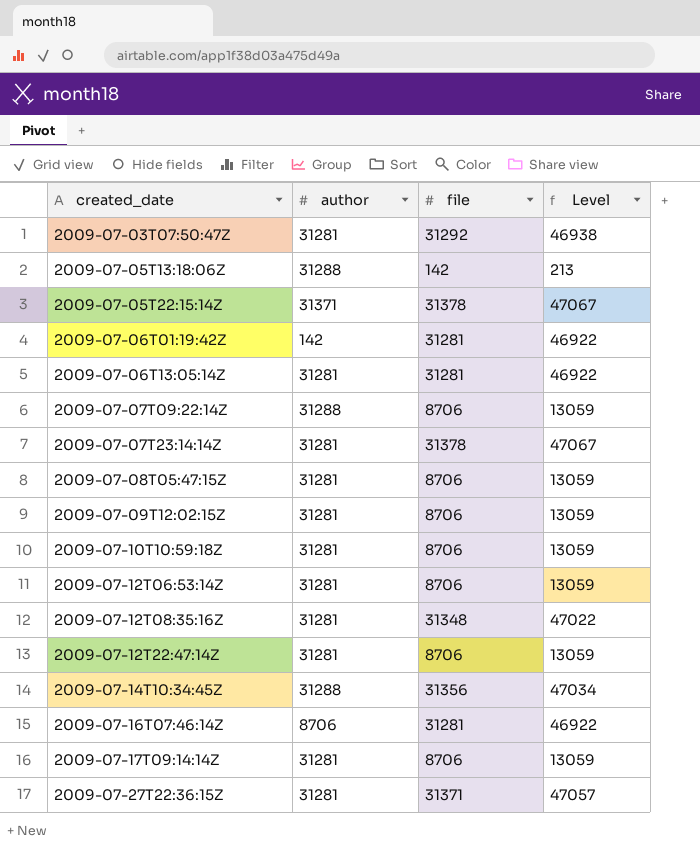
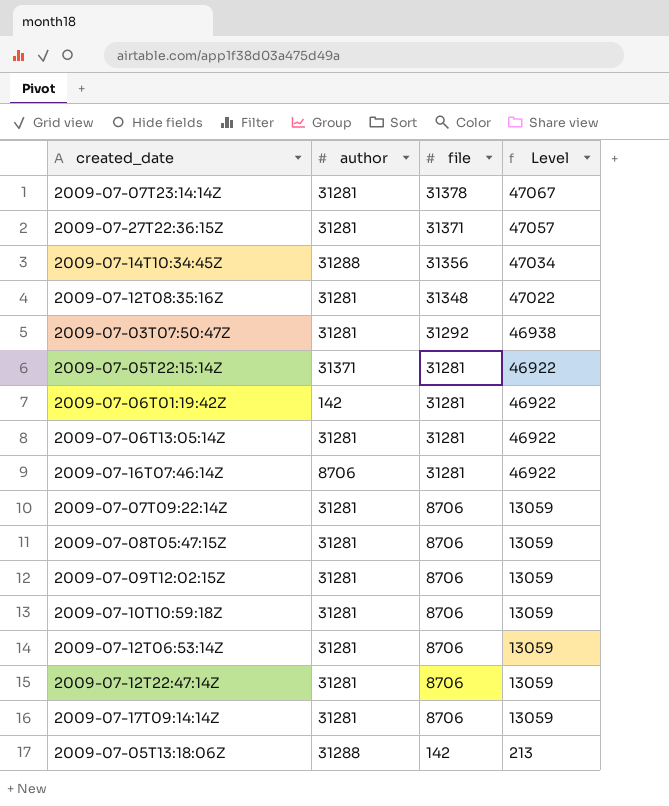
row order: created_date ascending -> file descending
2009-07-05T22:15:14Z | file: 31378 -> 31281
2009-07-05T22:15:14Z | Level: 47067 -> 46922
2009-07-07T09:22:14Z | author: 31288 -> 31281

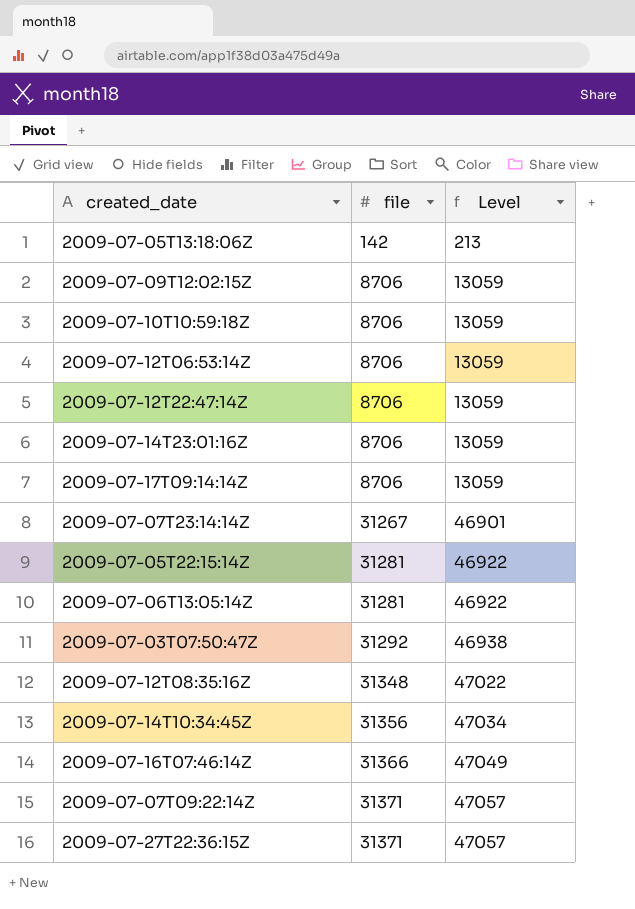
row order: file descending -> file ascending
column author | position: 2 -> none
row 2009-07-06T01:19:42Z: 142 | 31281 | 46922 -> none
row 2009-07-08T05:47:15Z: 31281 | 8706 | 13059 -> none
row 2009-07-14T23:01:16Z: none -> 8706 | 13059
2009-07-07T23:14:14Z | file: 31378 -> 31267
2009-07-07T23:14:14Z | Level: 47067 -> 46901
2009-07-16T07:46:14Z | file: 31281 -> 31366
2009-07-16T07:46:14Z | Level: 46922 -> 47049
2009-07-07T09:22:14Z | file: 8706 -> 31371
2009-07-07T09:22:14Z | Level: 13059 -> 47057

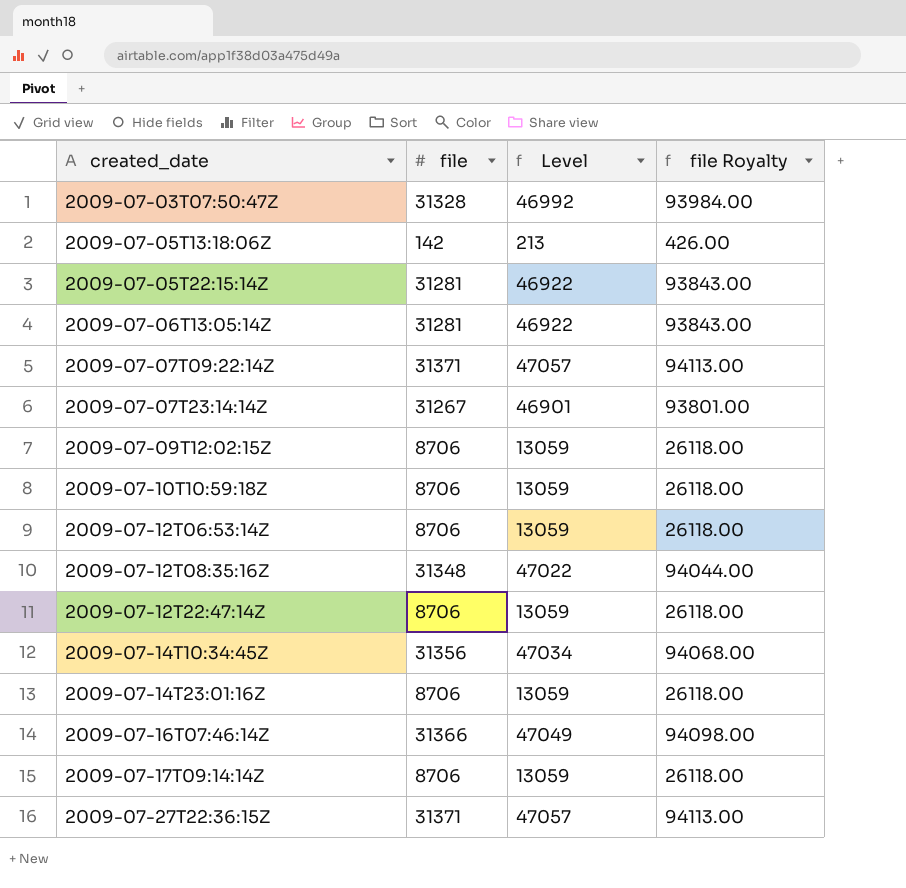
row order: file ascending -> created_date ascending
column file Royalty | formula: none -> [file] * 3
2009-07-03T07:50:47Z | file: 31292 -> 31328
2009-07-03T07:50:47Z | Level: 46938 -> 46992

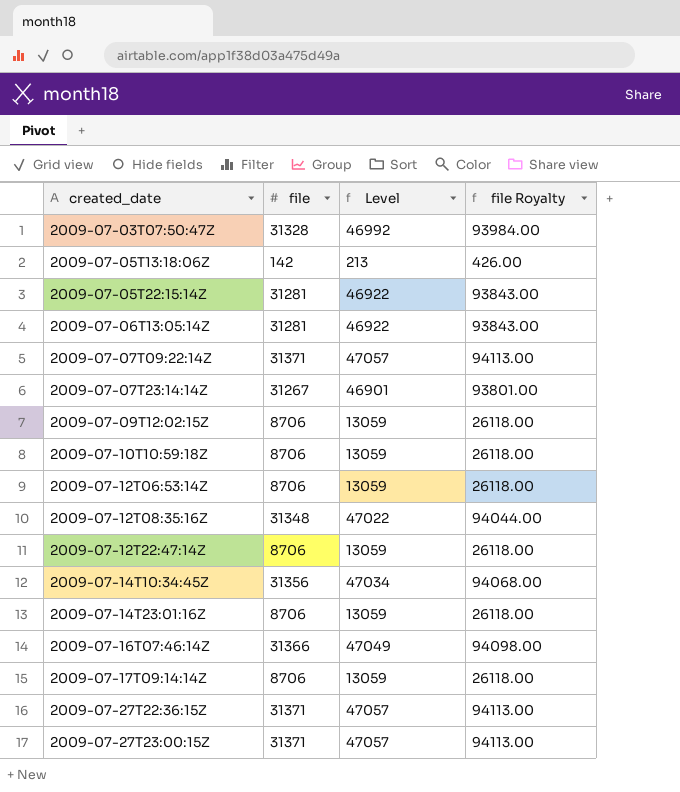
row 2009-07-27T23:00:15Z: none -> 31371 | 47057 | 94113.00

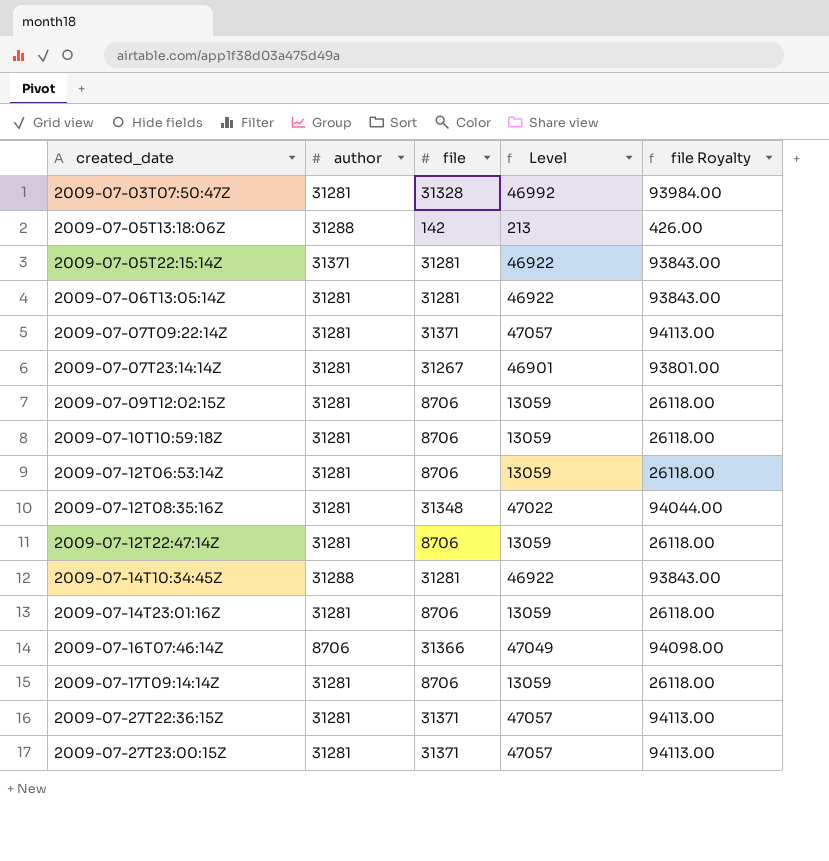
column author | position: none -> 2
2009-07-14T10:34:45Z | file: 31356 -> 31281
2009-07-14T10:34:45Z | Level: 47034 -> 46922
2009-07-14T10:34:45Z | file Royalty: 94068.00 -> 93843.00

